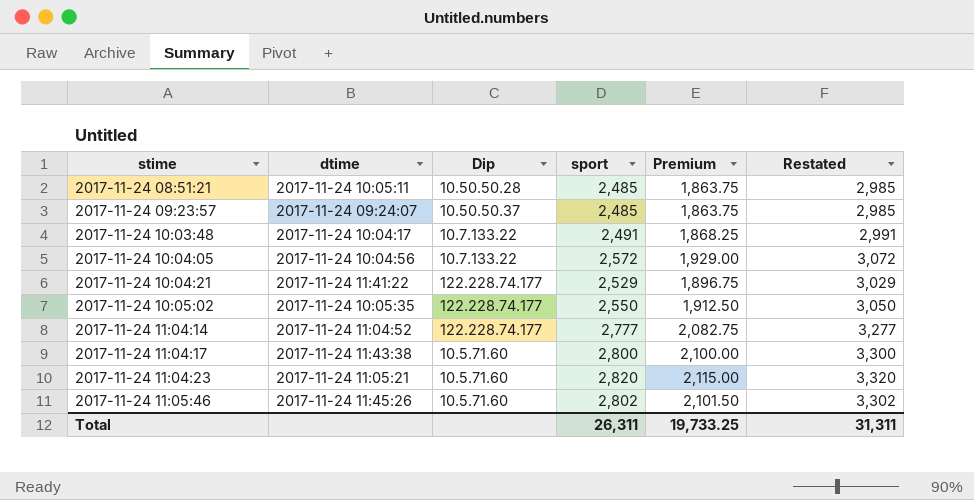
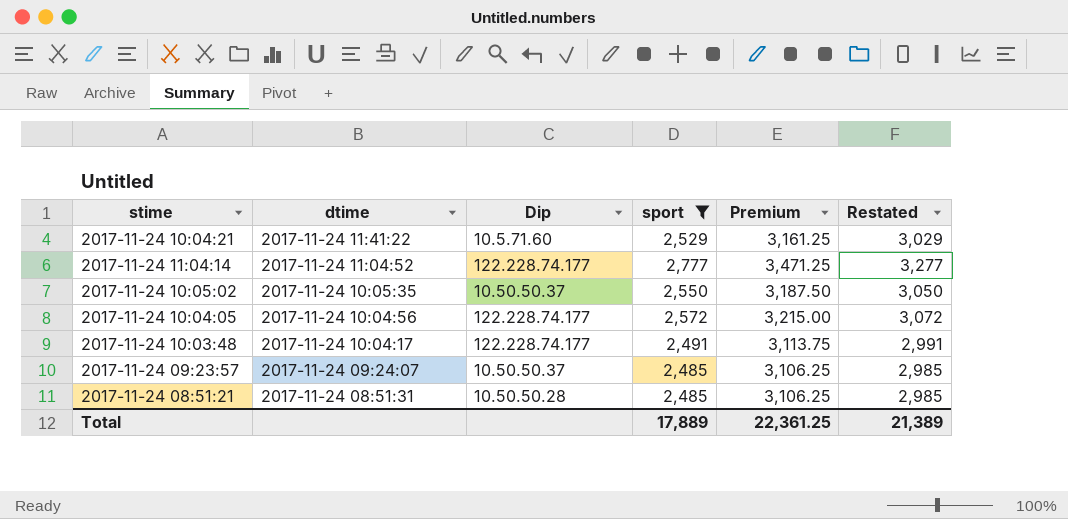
filter: none -> sport <= 2,777
row order: stime ascending -> dtime descending
column Premium | formula: [sport] * 0.75 -> [sport] * 1.25
2017-11-24 10:04:21 | Dip: 122.228.74.177 -> 10.5.71.60
2017-11-24 10:05:02 | Dip: 122.228.74.177 -> 10.50.50.37
2017-11-24 10:04:05 | Dip: 10.7.133.22 -> 122.228.74.177
2017-11-24 10:03:48 | Dip: 10.7.133.22 -> 122.228.74.177
2017-11-24 08:51:21 | dtime: 2017-11-24 10:05:11 -> 2017-11-24 08:51:31
Total | sport: 26,311 -> 17,889
Total | Premium: 19,733.25 -> 22,361.25
Total | Restated: 31,311 -> 21,389

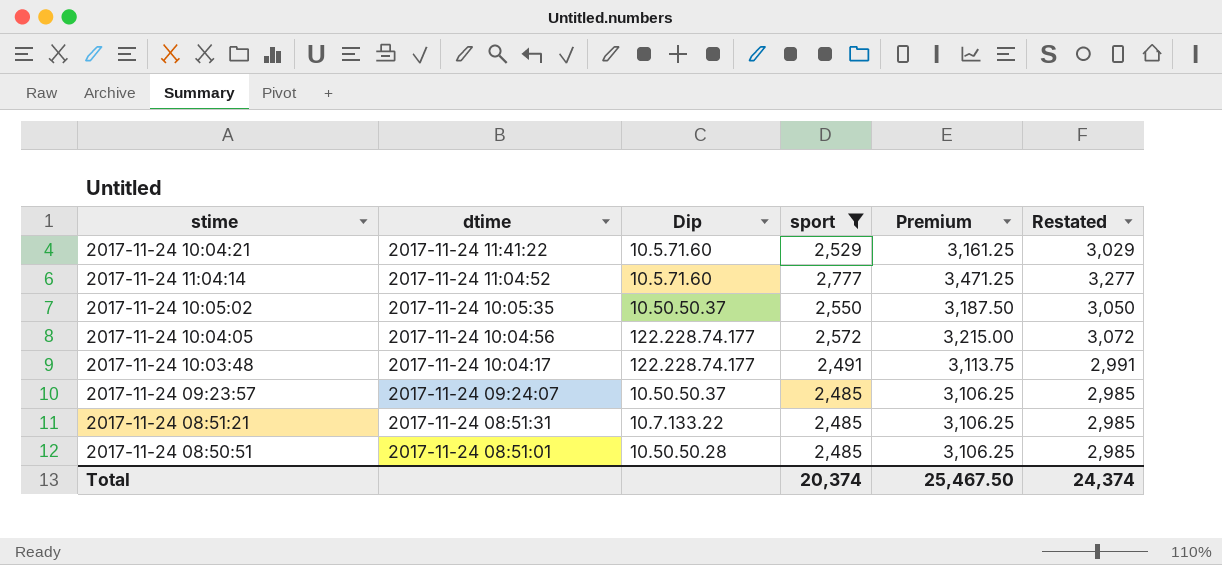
2017-11-24 11:04:14 | Dip: 122.228.74.177 -> 10.5.71.60
2017-11-24 08:51:21 | Dip: 10.50.50.28 -> 10.7.133.22
row 2017-11-24 08:50:51: none -> 2017-11-24 08:51:01 | 10.50.50.28 | 2,485 | 3,106.25 | 2,985
Total | sport: 17,889 -> 20,374
Total | Premium: 22,361.25 -> 25,467.50
Total | Restated: 21,389 -> 24,374

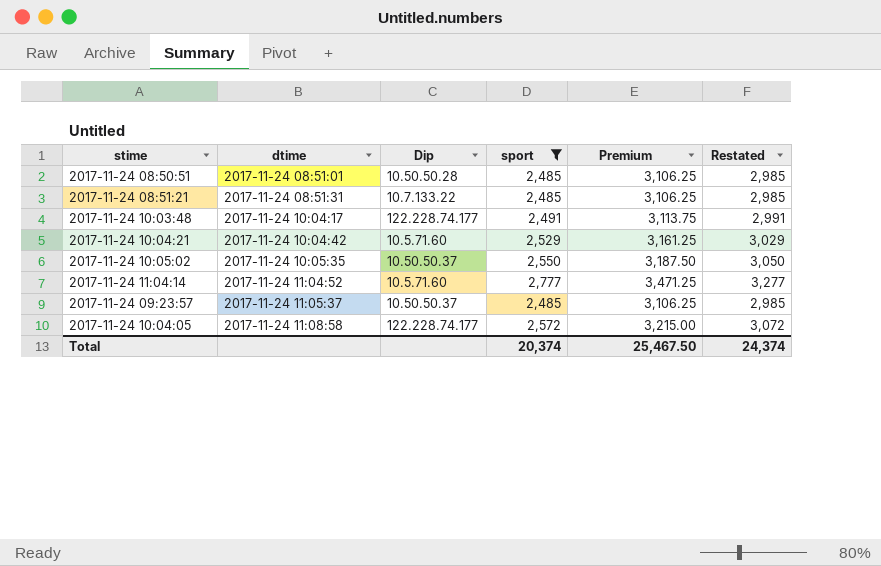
row order: dtime descending -> dtime ascending
2017-11-24 10:04:21 | dtime: 2017-11-24 11:41:22 -> 2017-11-24 10:04:42
2017-11-24 09:23:57 | dtime: 2017-11-24 09:24:07 -> 2017-11-24 11:05:37
2017-11-24 10:04:05 | dtime: 2017-11-24 10:04:56 -> 2017-11-24 11:08:58

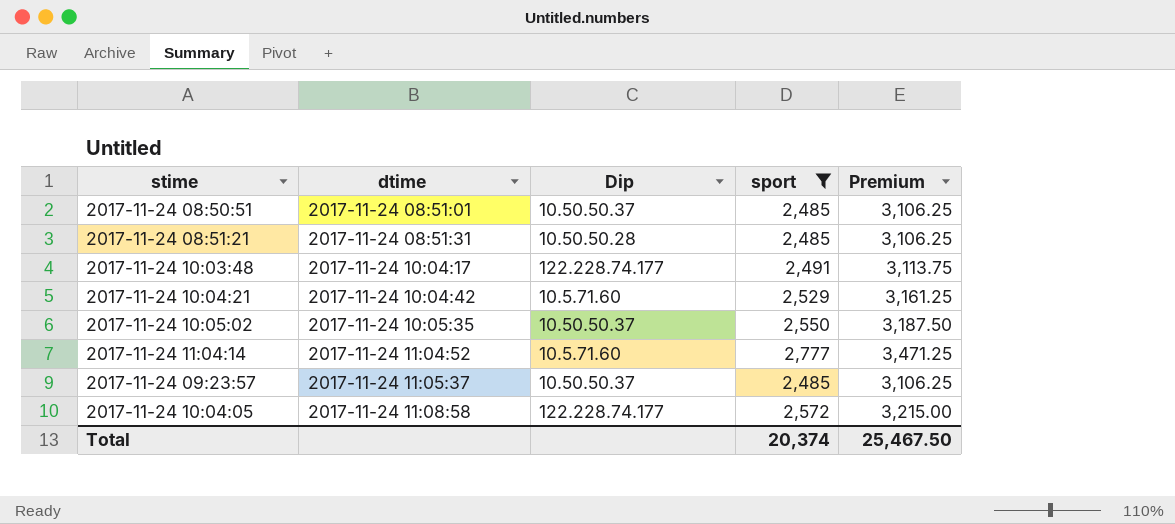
column Restated | formula: [sport] + 500 -> none
2017-11-24 08:50:51 | Dip: 10.50.50.28 -> 10.50.50.37
2017-11-24 08:51:21 | Dip: 10.7.133.22 -> 10.50.50.28

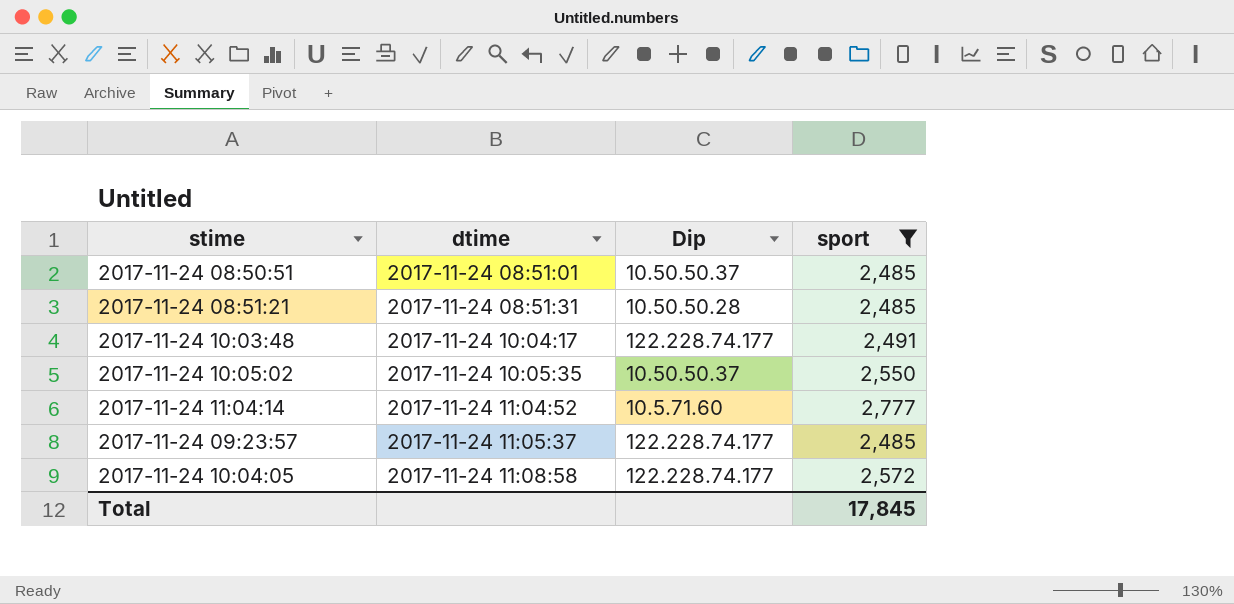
column Premium | formula: [sport] * 1.25 -> none
row 2017-11-24 10:04:21: 2017-11-24 10:04:42 | 10.5.71.60 | 2,529 | 3,161.25 -> none
2017-11-24 09:23:57 | Dip: 10.50.50.37 -> 122.228.74.177
Total | sport: 20,374 -> 17,845

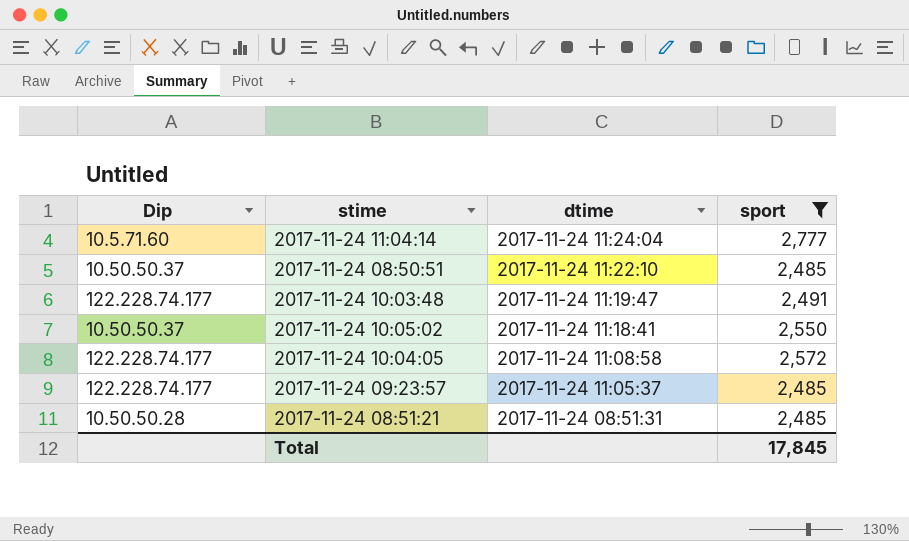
row order: dtime ascending -> dtime descending
column Dip | position: 3 -> 1
2017-11-24 11:04:14 | dtime: 2017-11-24 11:04:52 -> 2017-11-24 11:24:04
2017-11-24 08:50:51 | dtime: 2017-11-24 08:51:01 -> 2017-11-24 11:22:10
2017-11-24 10:03:48 | dtime: 2017-11-24 10:04:17 -> 2017-11-24 11:19:47
2017-11-24 10:05:02 | dtime: 2017-11-24 10:05:35 -> 2017-11-24 11:18:41

